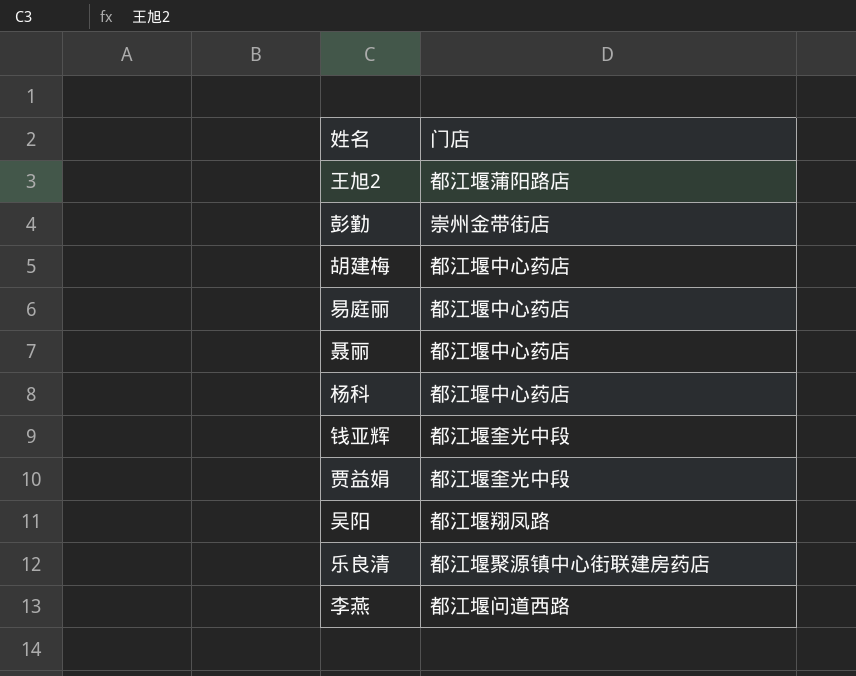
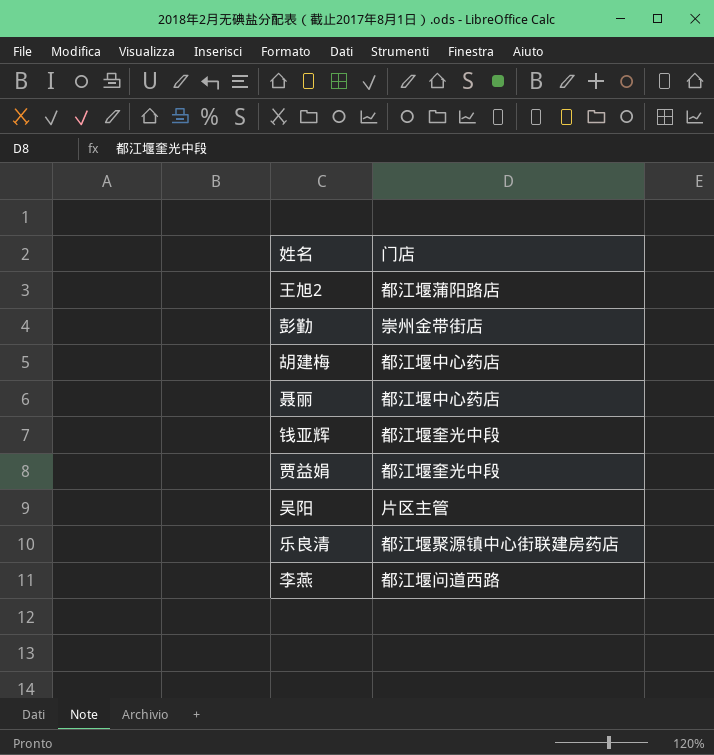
row 易庭丽: 都江堰中心药店 -> none
row 杨科: 都江堰中心药店 -> none
吴阳 | 门店: 都江堰翔凤路 -> 片区主管

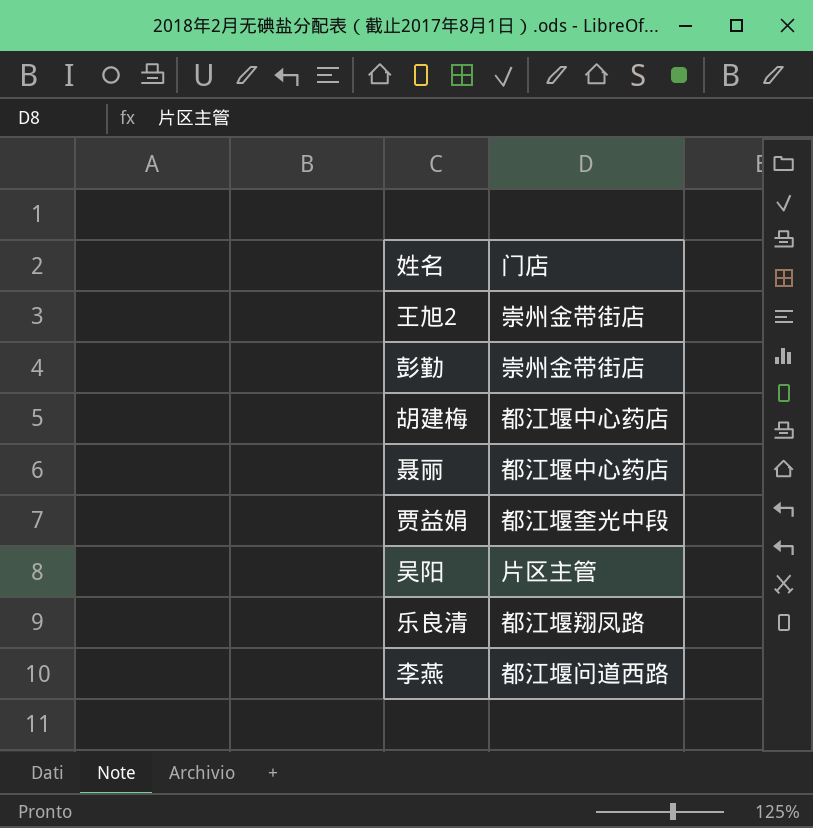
row 钱亚辉: 都江堰奎光中段 -> none
王旭2 | 门店: 都江堰蒲阳路店 -> 崇州金带街店
乐良清 | 门店: 都江堰聚源镇中心街联建房药店 -> 都江堰翔凤路

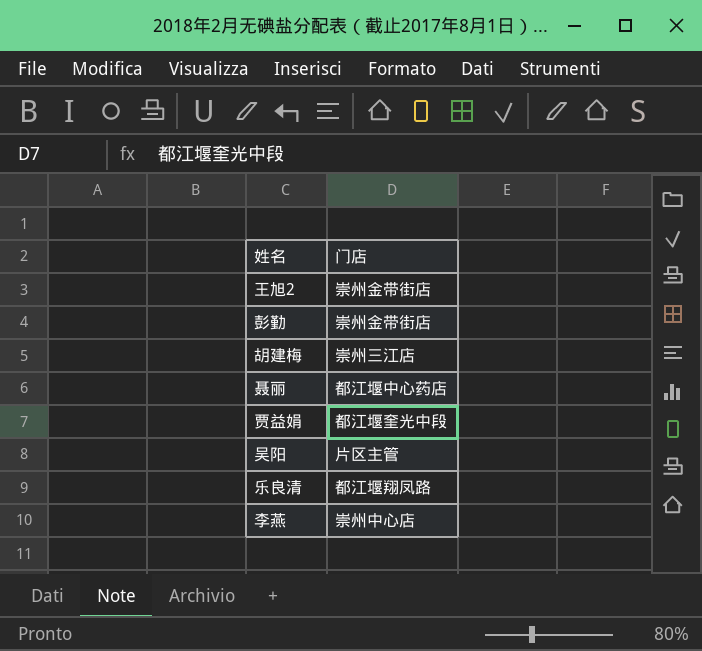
胡建梅 | 门店: 都江堰中心药店 -> 崇州三江店
李燕 | 门店: 都江堰问道西路 -> 崇州中心店

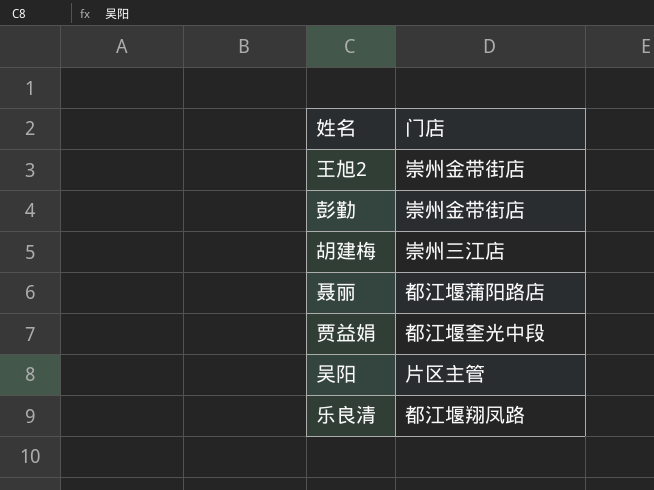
row 李燕: 崇州中心店 -> none
聂丽 | 门店: 都江堰中心药店 -> 都江堰蒲阳路店

